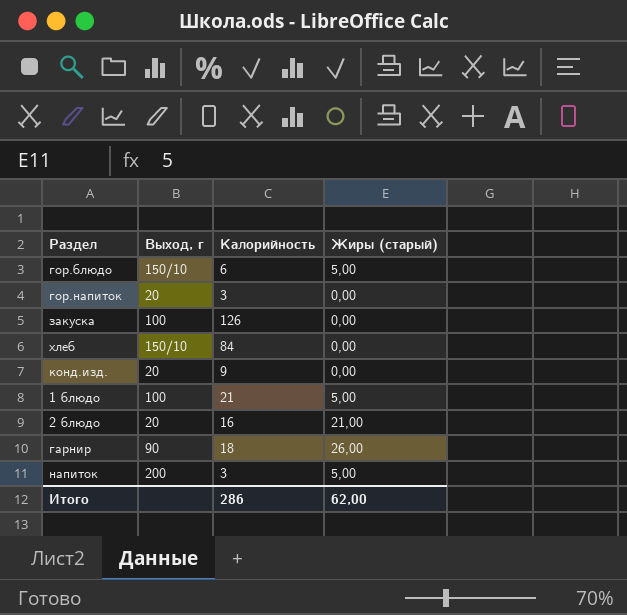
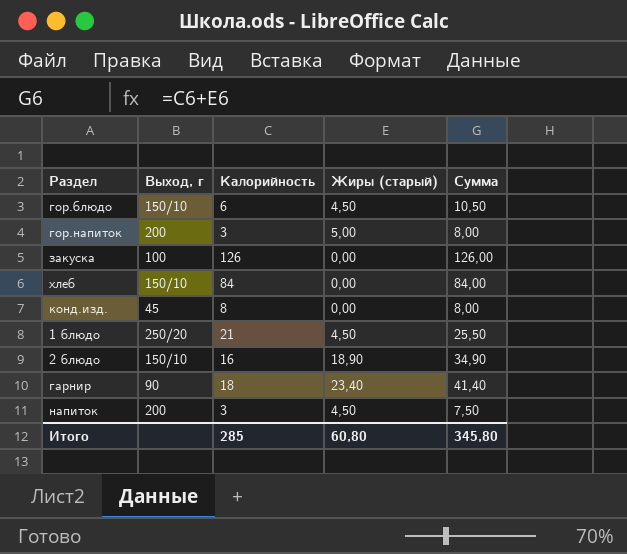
column Сумма | formula: none -> [Калорийность] + [Жиры (старый)]
гор.блюдо | Жиры (старый): 5,00 -> 4,50
гор.напиток | Выход, г: 20 -> 200
гор.напиток | Жиры (старый): 0,00 -> 5,00
конд.изд. | Выход, г: 20 -> 45
конд.изд. | Калорийность: 9 -> 8
1 блюдо | Выход, г: 100 -> 250/20
1 блюдо | Жиры (старый): 5,00 -> 4,50
2 блюдо | Выход, г: 20 -> 150/10
2 блюдо | Жиры (старый): 21,00 -> 18,90
гарнир | Жиры (старый): 26,00 -> 23,40
напиток | Жиры (старый): 5,00 -> 4,50
Итого | Калорийность: 286 -> 285
Итого | Жиры (старый): 62,00 -> 60,80

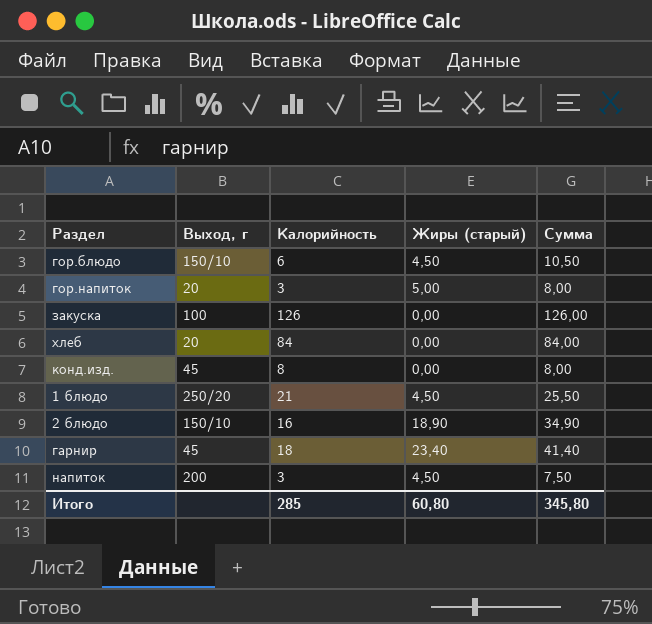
гор.напиток | Выход, г: 200 -> 20
хлеб | Выход, г: 150/10 -> 20
гарнир | Выход, г: 90 -> 45

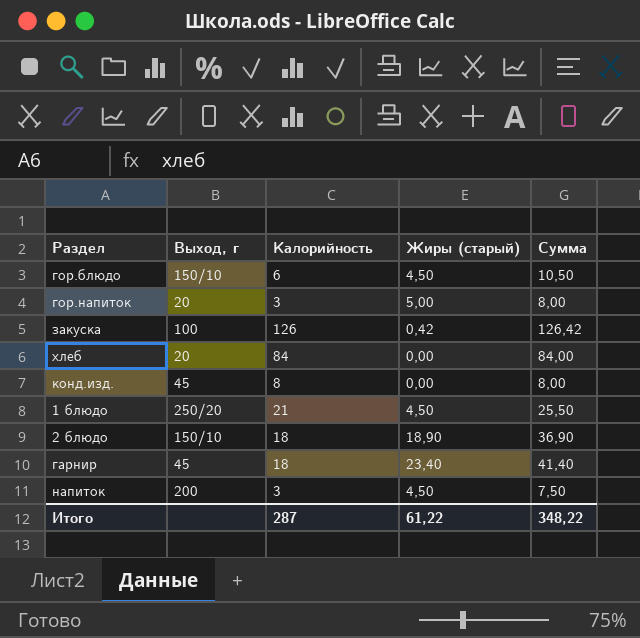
закуска | Жиры (старый): 0,00 -> 0,42
закуска | Сумма: 126,00 -> 126,42
2 блюдо | Калорийность: 16 -> 18
2 блюдо | Сумма: 34,90 -> 36,90
Итого | Калорийность: 285 -> 287
Итого | Жиры (старый): 60,80 -> 61,22
Итого | Сумма: 345,80 -> 348,22

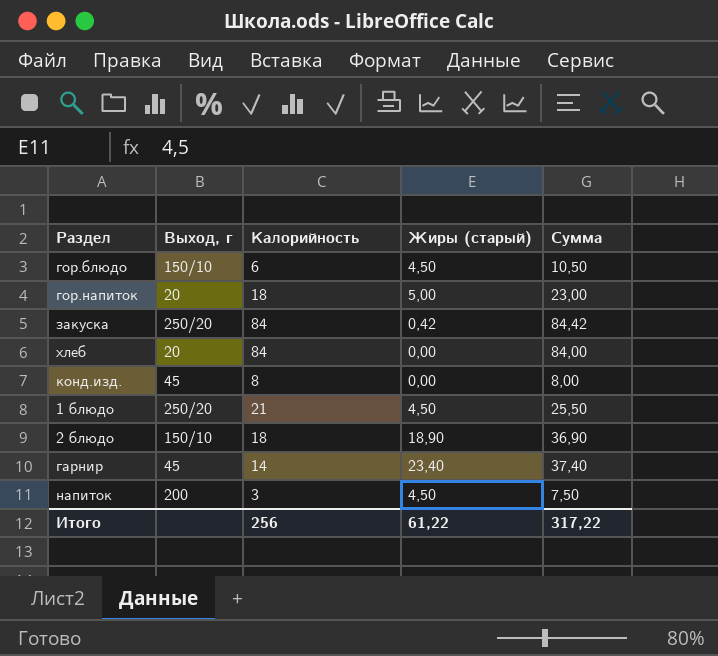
гор.напиток | Калорийность: 3 -> 18
гор.напиток | Сумма: 8,00 -> 23,00
закуска | Выход, г: 100 -> 250/20
закуска | Калорийность: 126 -> 84
закуска | Сумма: 126,42 -> 84,42
гарнир | Калорийность: 18 -> 14
гарнир | Сумма: 41,40 -> 37,40
Итого | Калорийность: 287 -> 256
Итого | Сумма: 348,22 -> 317,22

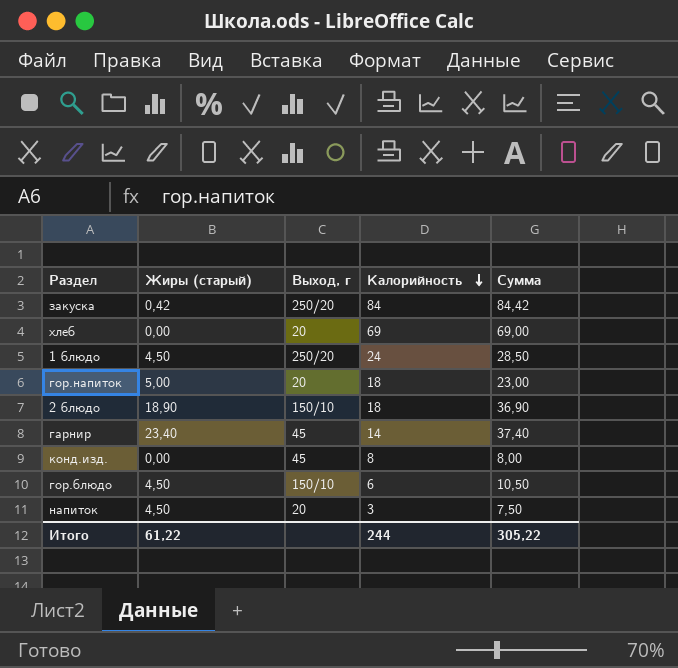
row order: none -> Калорийность descending
column Жиры (старый) | position: 4 -> 2
хлеб | Калорийность: 84 -> 69
хлеб | Сумма: 84,00 -> 69,00
1 блюдо | Калорийность: 21 -> 24
1 блюдо | Сумма: 25,50 -> 28,50
напиток | Выход, г: 200 -> 20
Итого | Калорийность: 256 -> 244
Итого | Сумма: 317,22 -> 305,22

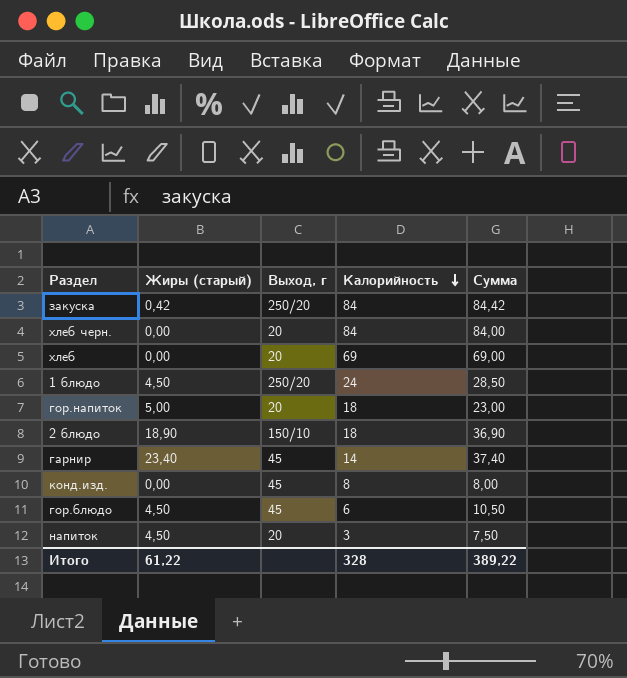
row хлеб черн.: none -> 0,00 | 20 | 84 | 84,00
гор.блюдо | Выход, г: 150/10 -> 45
Итого | Калорийность: 244 -> 328
Итого | Сумма: 305,22 -> 389,22

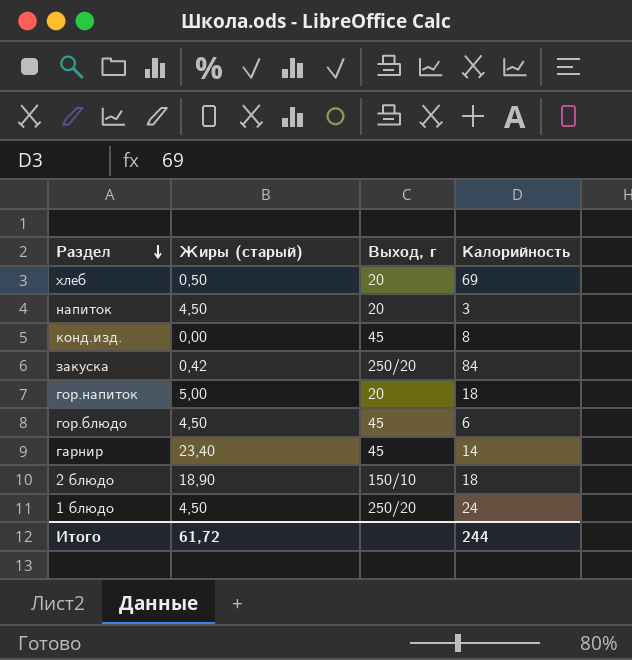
row order: Калорийность descending -> Раздел descending
column Сумма | formula: [Жиры (старый)] + [Калорийность] -> none
row хлеб черн.: 0,00 | 20 | 84 | 84,00 -> none
хлеб | Жиры (старый): 0,00 -> 0,50
Итого | Жиры (старый): 61,22 -> 61,72
Итого | Калорийность: 328 -> 244

